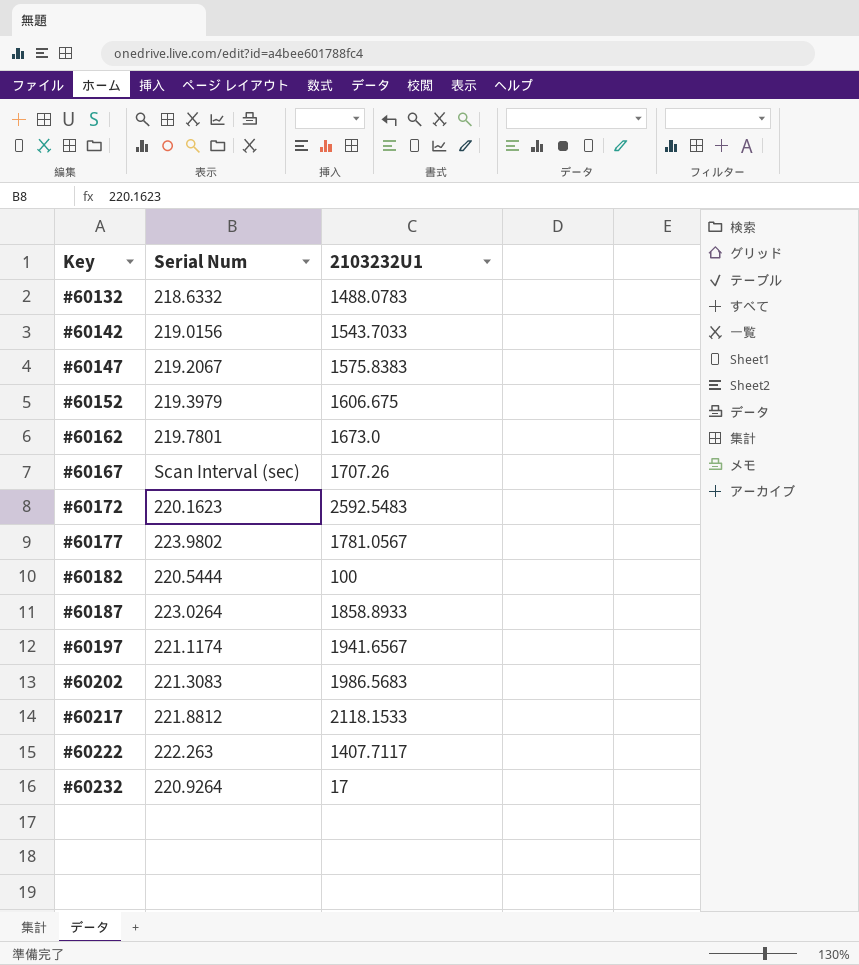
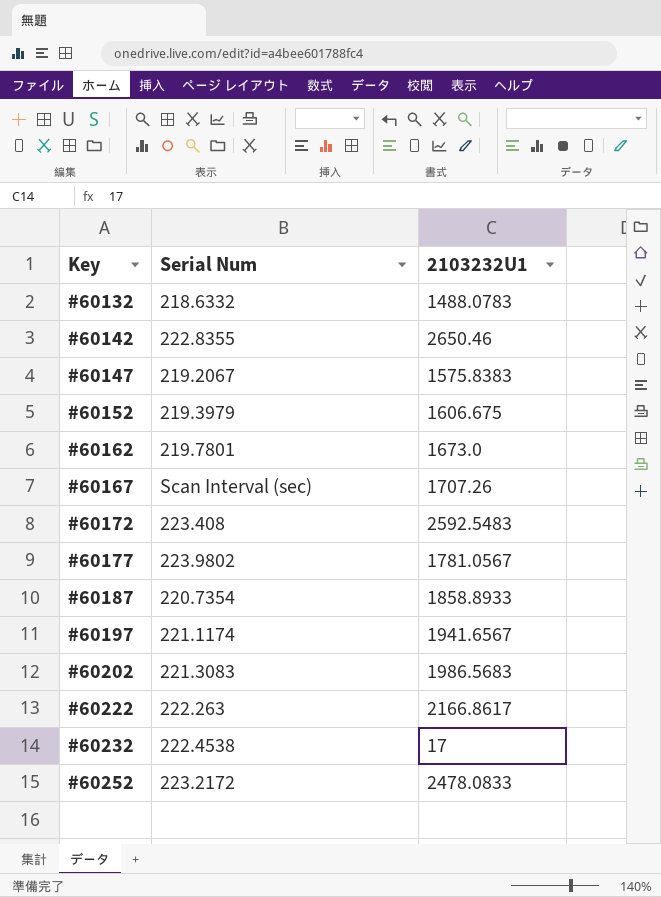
row #60182: 220.5444 | 100 -> none
row #60217: 221.8812 | 2118.1533 -> none
#60142 | Serial Num: 219.0156 -> 222.8355
#60142 | 2103232U1: 1543.7033 -> 2650.46
#60172 | Serial Num: 220.1623 -> 223.408
#60187 | Serial Num: 223.0264 -> 220.7354
#60222 | 2103232U1: 1407.7117 -> 2166.8617
#60232 | Serial Num: 220.9264 -> 222.4538
row #60252: none -> 223.2172 | 2478.0833

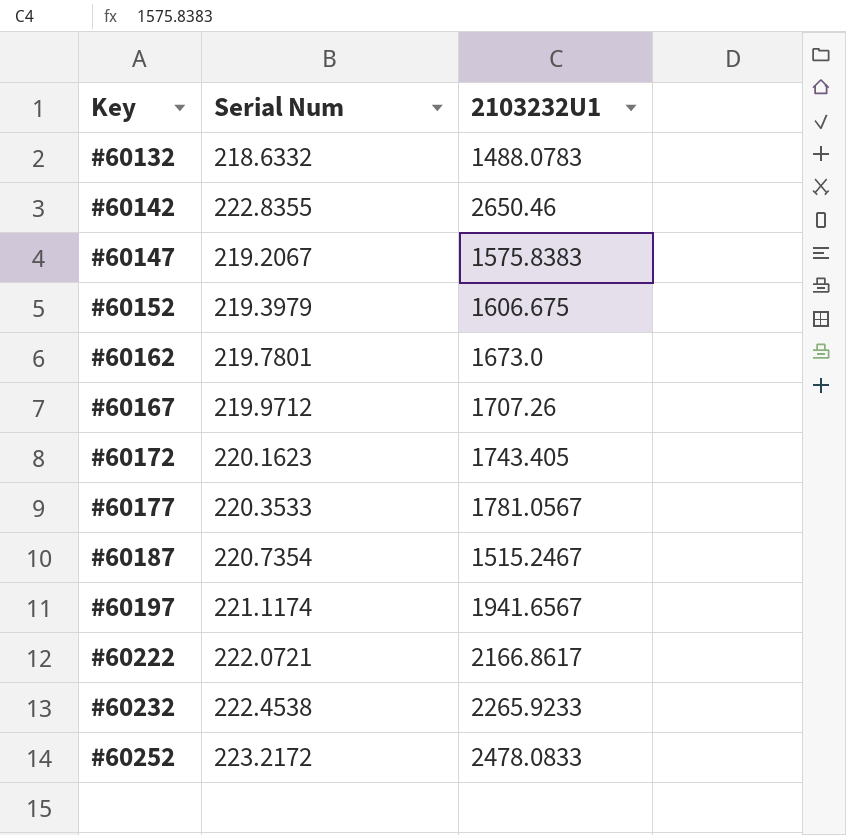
row #60202: 221.3083 | 1986.5683 -> none
#60167 | Serial Num: Scan Interval (sec) -> 219.9712
#60172 | Serial Num: 223.408 -> 220.1623
#60172 | 2103232U1: 2592.5483 -> 1743.405
#60177 | Serial Num: 223.9802 -> 220.3533
#60187 | 2103232U1: 1858.8933 -> 1515.2467
#60222 | Serial Num: 222.263 -> 222.0721
#60232 | 2103232U1: 17 -> 2265.9233

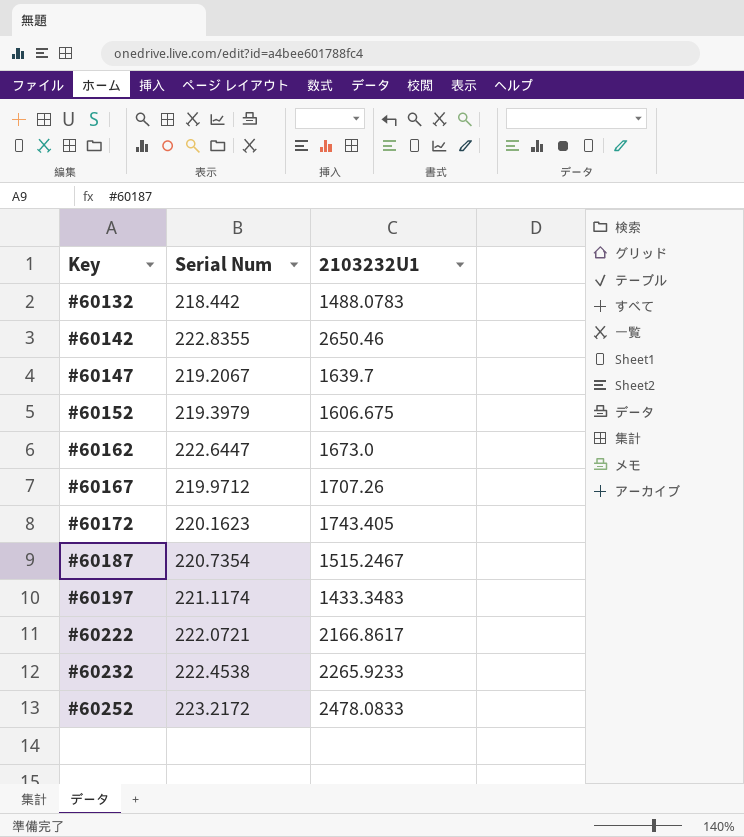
row #60177: 220.3533 | 1781.0567 -> none
#60132 | Serial Num: 218.6332 -> 218.442
#60147 | 2103232U1: 1575.8383 -> 1639.7
#60162 | Serial Num: 219.7801 -> 222.6447
#60197 | 2103232U1: 1941.6567 -> 1433.3483

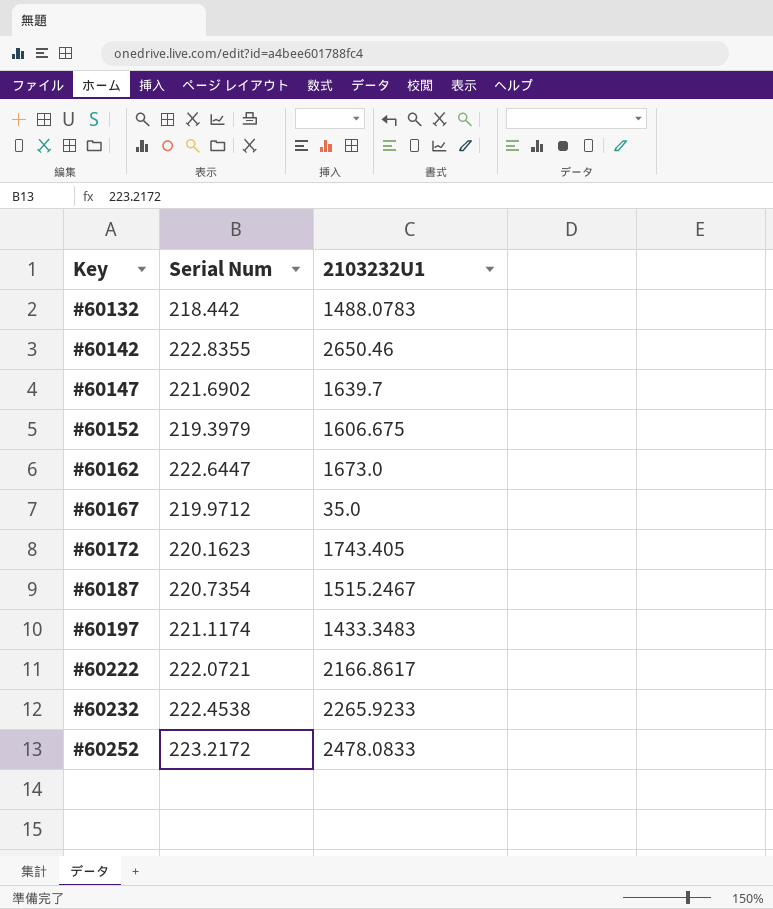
#60147 | Serial Num: 219.2067 -> 221.6902
#60167 | 2103232U1: 1707.26 -> 35.0

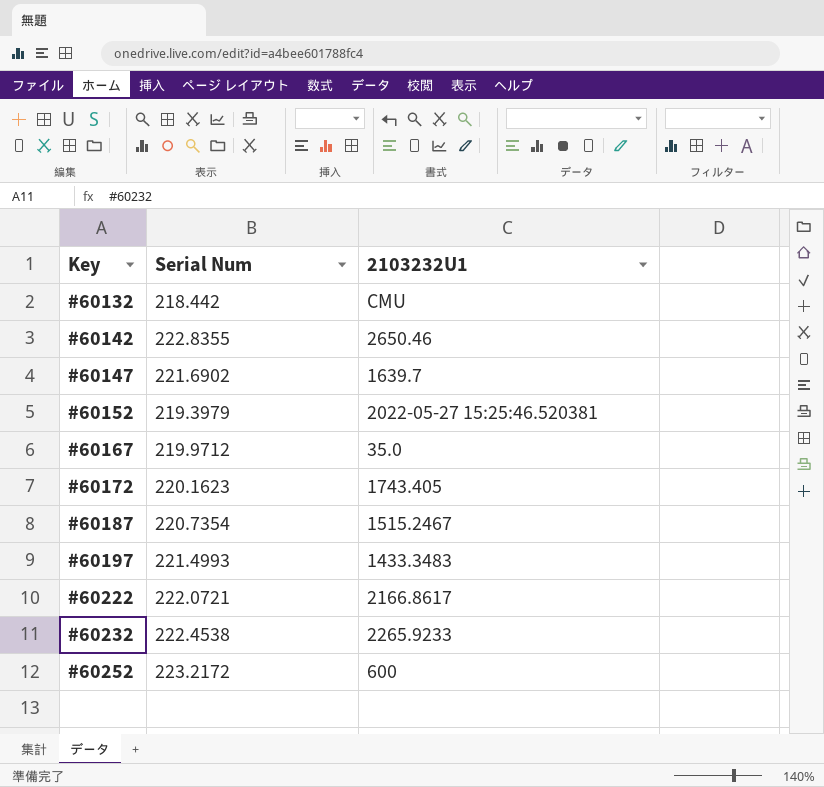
row #60162: 222.6447 | 1673.0 -> none
#60132 | 2103232U1: 1488.0783 -> CMU
#60152 | 2103232U1: 1606.675 -> 2022-05-27 15:25:46.520381
#60197 | Serial Num: 221.1174 -> 221.4993
#60252 | 2103232U1: 2478.0833 -> 600

